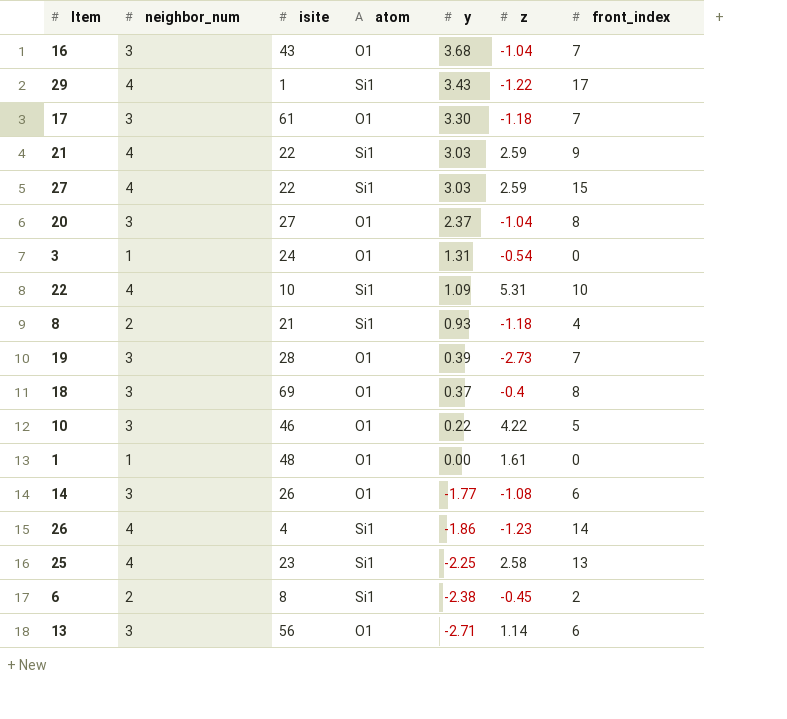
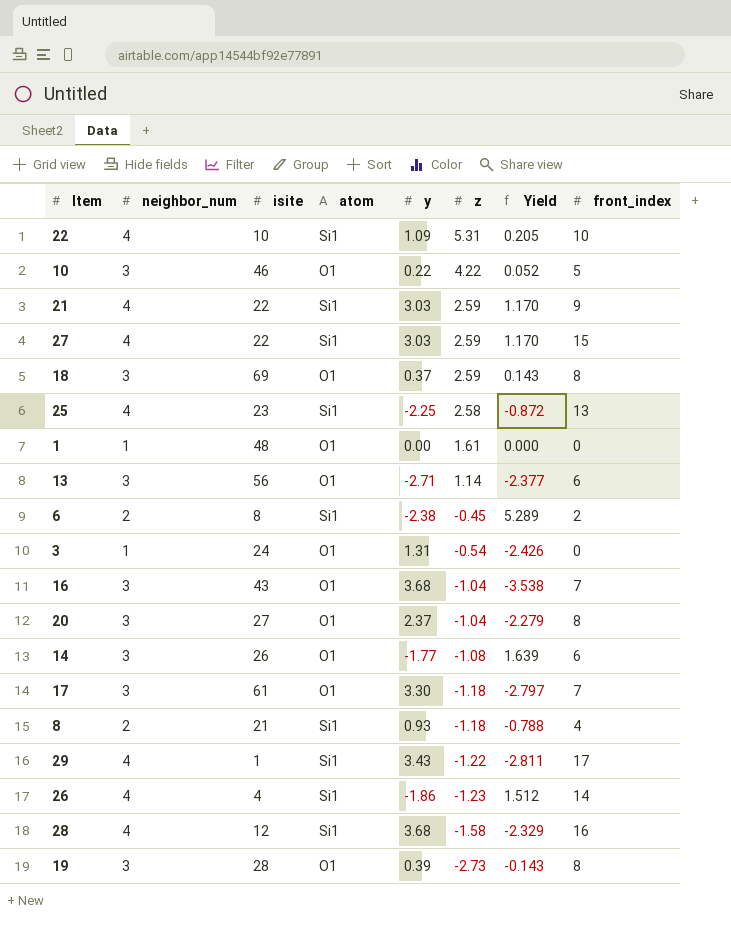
row order: y descending -> z descending
column Yield | formula: none -> [y] / [z]
18 | z: -0.4 -> 2.59
row 28: none -> 4 | 12 | Si1 | 3.68 | -1.58 | -2.329 | 16
19 | front_index: 7 -> 8

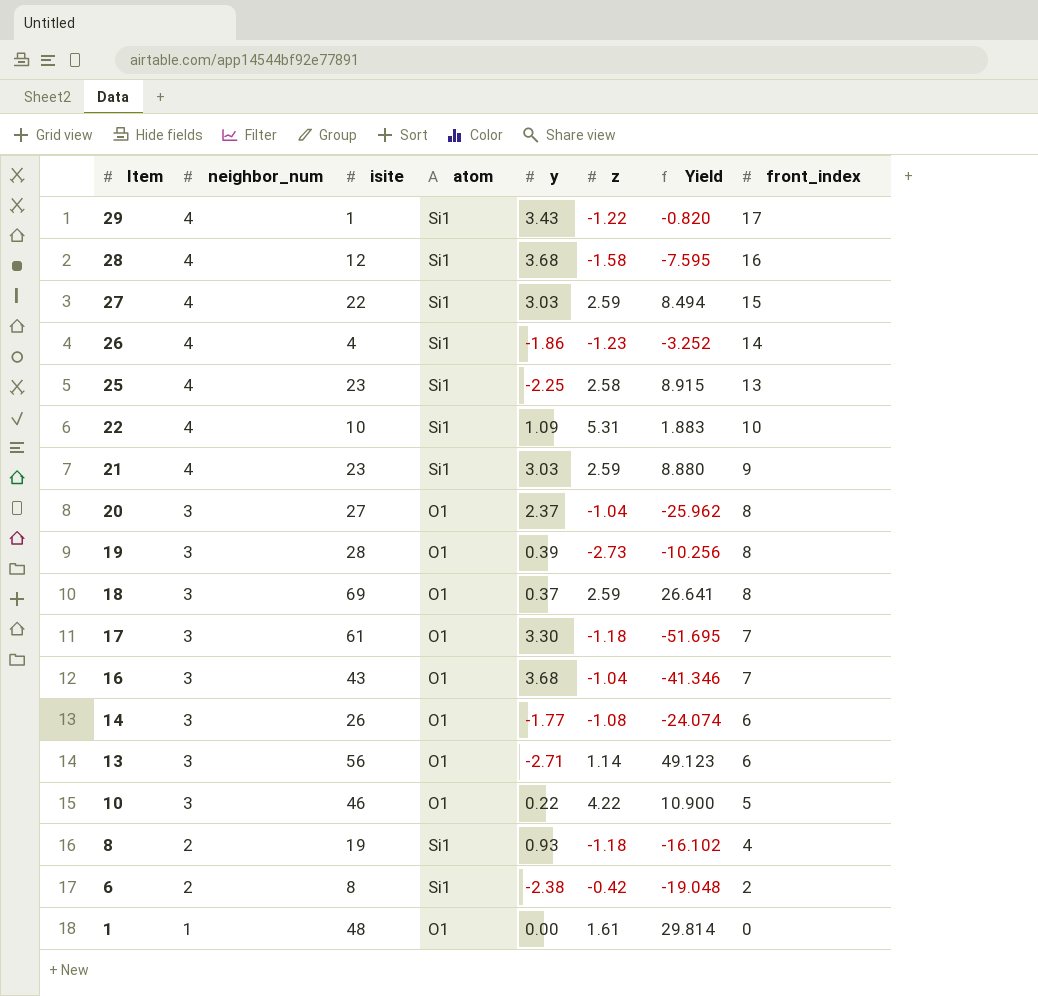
row order: z descending -> Item descending
column Yield | formula: [y] / [z] -> [isite] / [z]
row 3: 1 | 24 | O1 | 1.31 | -0.54 | -2.426 | 0 -> none
21 | isite: 22 -> 23
8 | isite: 21 -> 19
6 | z: -0.45 -> -0.42

